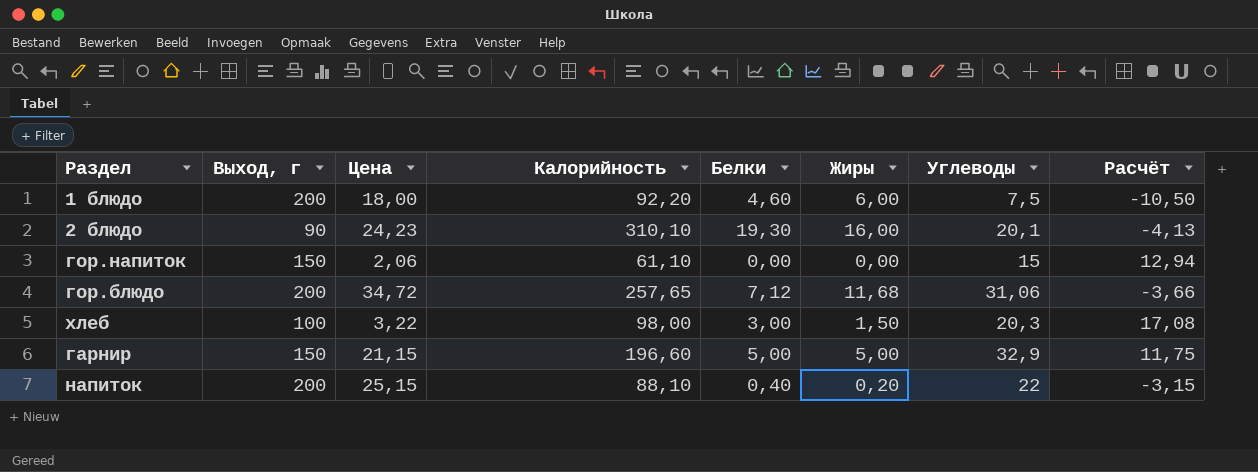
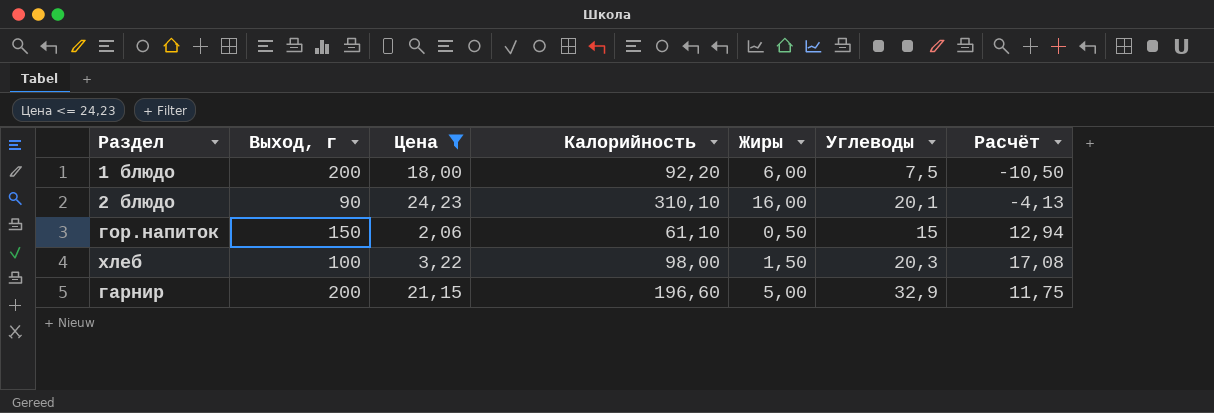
filter: none -> Цена <= 24,23
column Белки | position: 5 -> none
гор.напиток | Жиры: 0,00 -> 0,50
гарнир | Выход, г: 150 -> 200

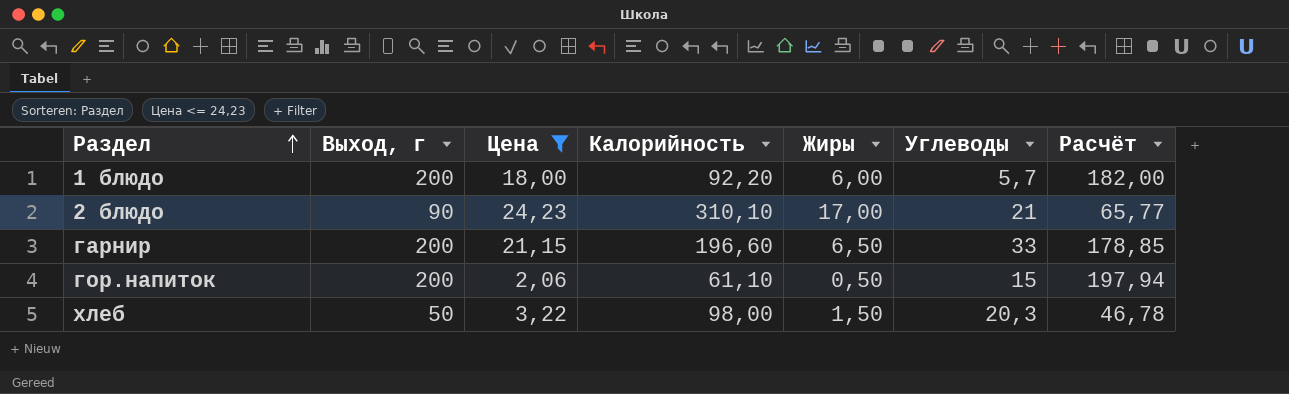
row order: none -> Раздел ascending
column Расчёт | formula: [Углеводы] - [Цена] -> [Выход, г] - [Цена]
1 блюдо | Углеводы: 7,5 -> 5,7
2 блюдо | Жиры: 16,00 -> 17,00
2 блюдо | Углеводы: 20,1 -> 21
гарнир | Жиры: 5,00 -> 6,50
гарнир | Углеводы: 32,9 -> 33
гор.напиток | Выход, г: 150 -> 200
хлеб | Выход, г: 100 -> 50

